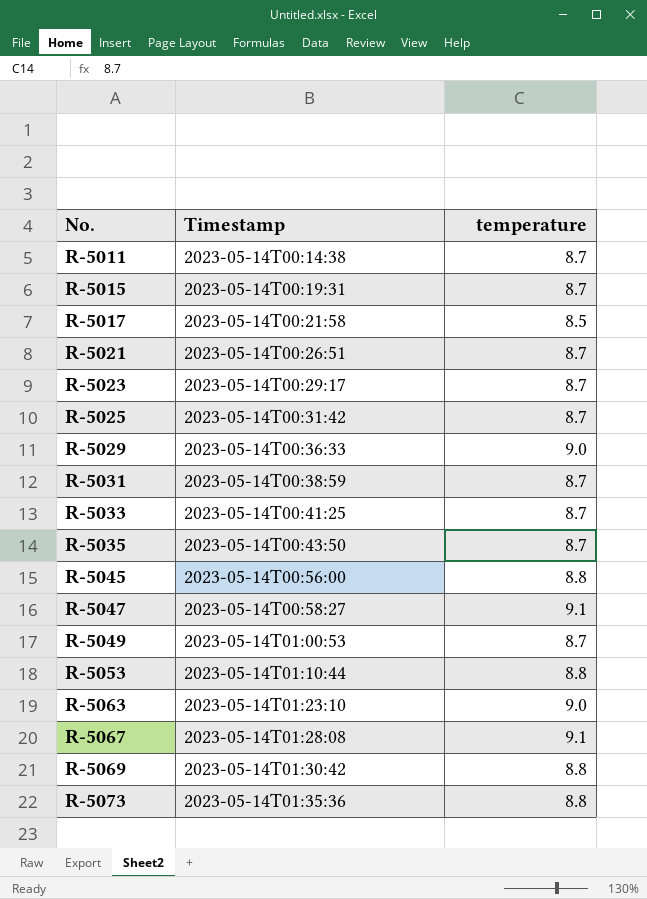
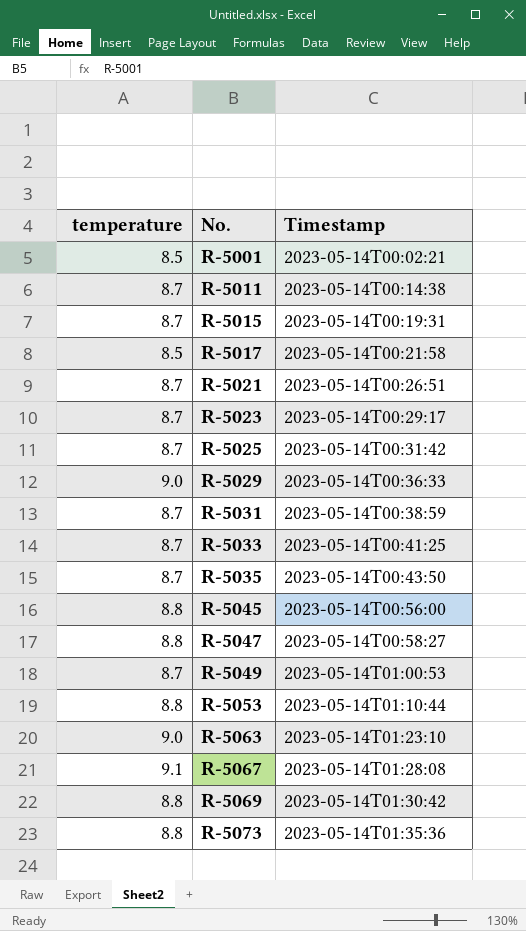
column temperature | position: 3 -> 1
row R-5001: none -> 8.5 | 2023-05-14T00:02:21
R-5047 | temperature: 9.1 -> 8.8

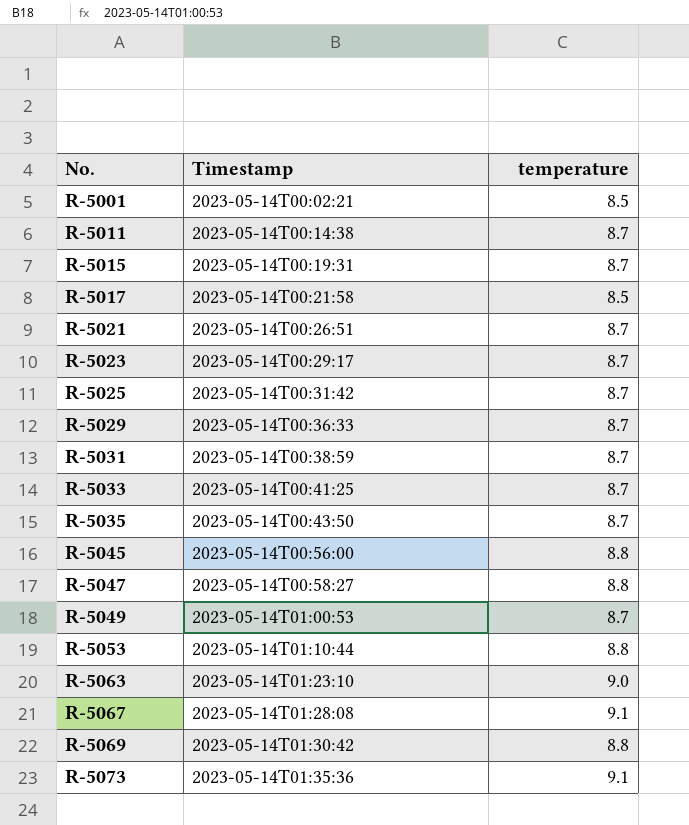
column temperature | position: 1 -> 3
R-5029 | temperature: 9.0 -> 8.7
R-5073 | temperature: 8.8 -> 9.1

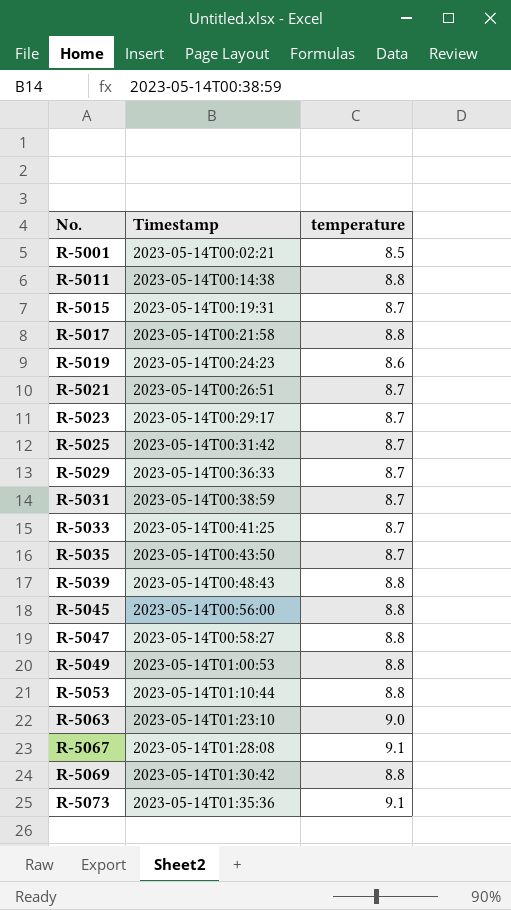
R-5011 | temperature: 8.7 -> 8.8
R-5017 | temperature: 8.5 -> 8.8
row R-5019: none -> 2023-05-14T00:24:23 | 8.6
row R-5039: none -> 2023-05-14T00:48:43 | 8.8
R-5049 | temperature: 8.7 -> 8.8

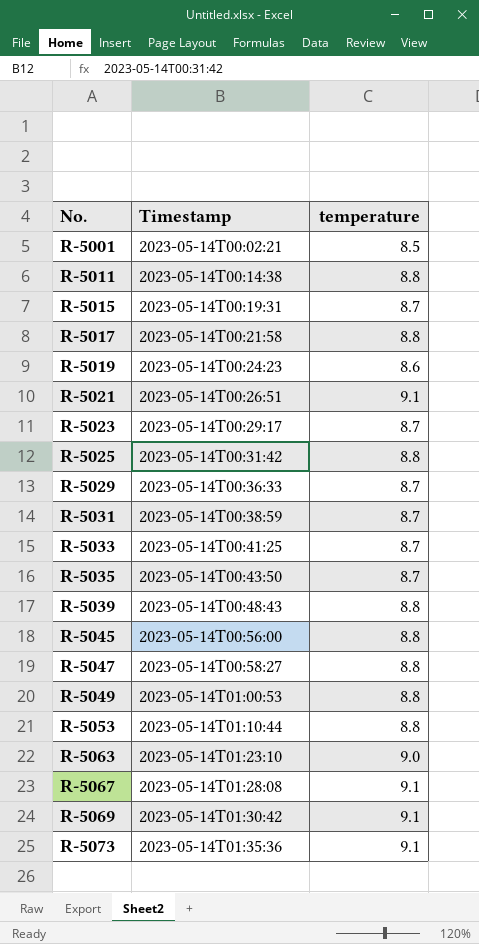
R-5021 | temperature: 8.7 -> 9.1
R-5025 | temperature: 8.7 -> 8.8
R-5069 | temperature: 8.8 -> 9.1

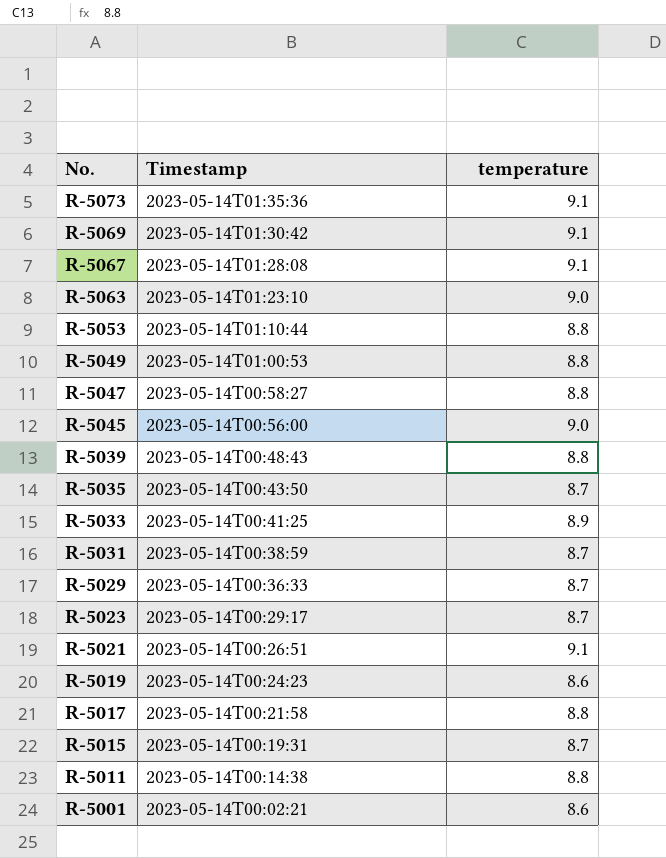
row order: No. ascending -> No. descending
row R-5025: 2023-05-14T00:31:42 | 8.8 -> none
R-5045 | temperature: 8.8 -> 9.0
R-5033 | temperature: 8.7 -> 8.9
R-5001 | temperature: 8.5 -> 8.6

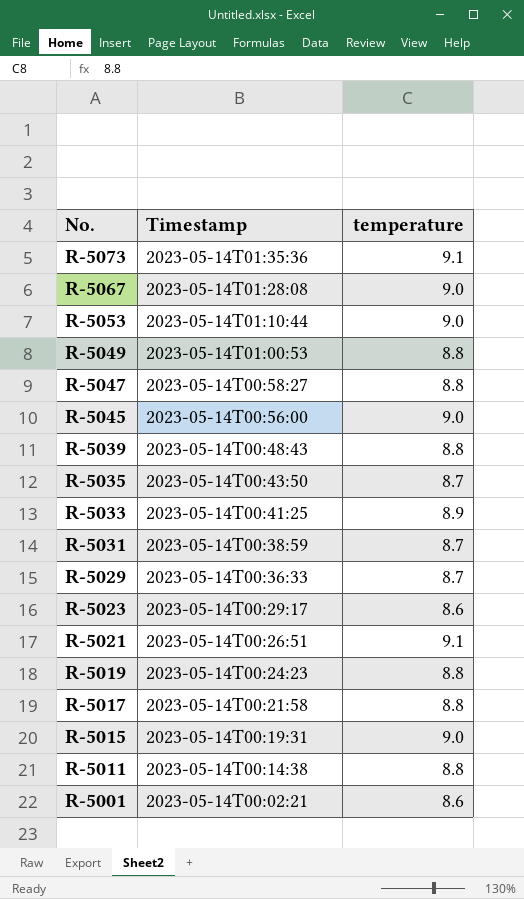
row R-5069: 2023-05-14T01:30:42 | 9.1 -> none
row R-5063: 2023-05-14T01:23:10 | 9.0 -> none
R-5067 | temperature: 9.1 -> 9.0
R-5053 | temperature: 8.8 -> 9.0
R-5023 | temperature: 8.7 -> 8.6
R-5019 | temperature: 8.6 -> 8.8
R-5015 | temperature: 8.7 -> 9.0

